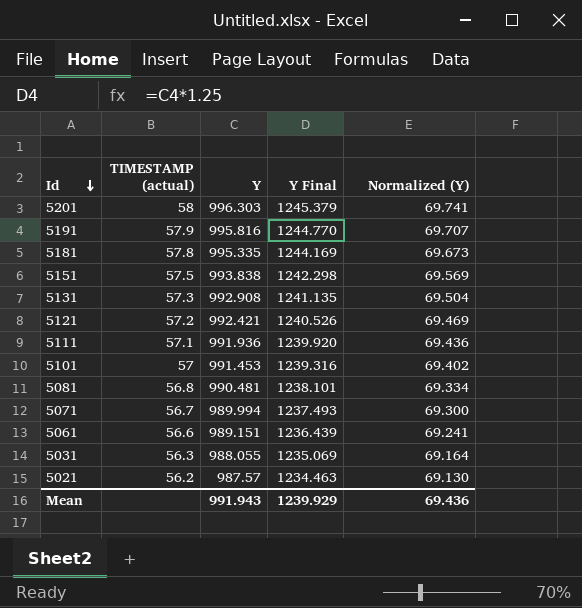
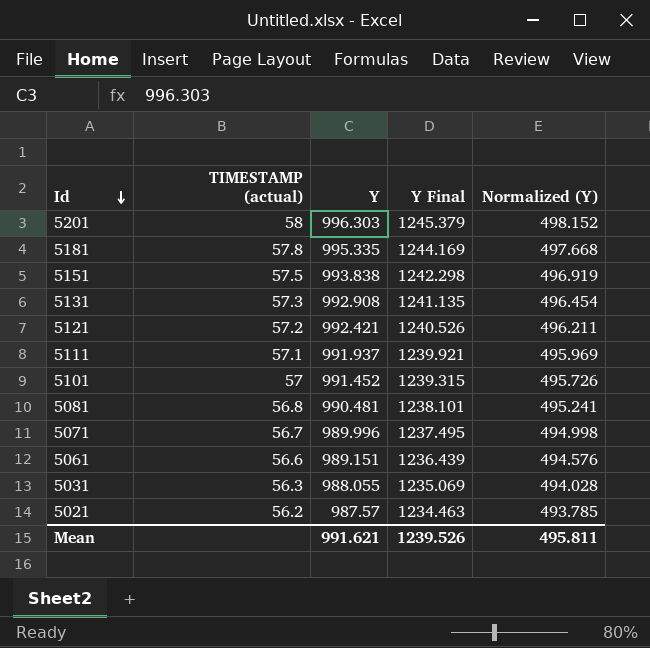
column Normalized (Y) | formula: [Y] * 0.07 -> [Y] * 0.5
row 5191: 57.9 | 995.816 | 1244.770 | 69.707 -> none
5111 | Y: 991.936 -> 991.937
5111 | Y Final: 1239.920 -> 1239.921
5101 | Y: 991.453 -> 991.452
5101 | Y Final: 1239.316 -> 1239.315
5071 | Y: 989.994 -> 989.996
5071 | Y Final: 1237.493 -> 1237.495
Mean | Y: 991.943 -> 991.621
Mean | Y Final: 1239.929 -> 1239.526
Mean | Normalized (Y): 69.436 -> 495.811

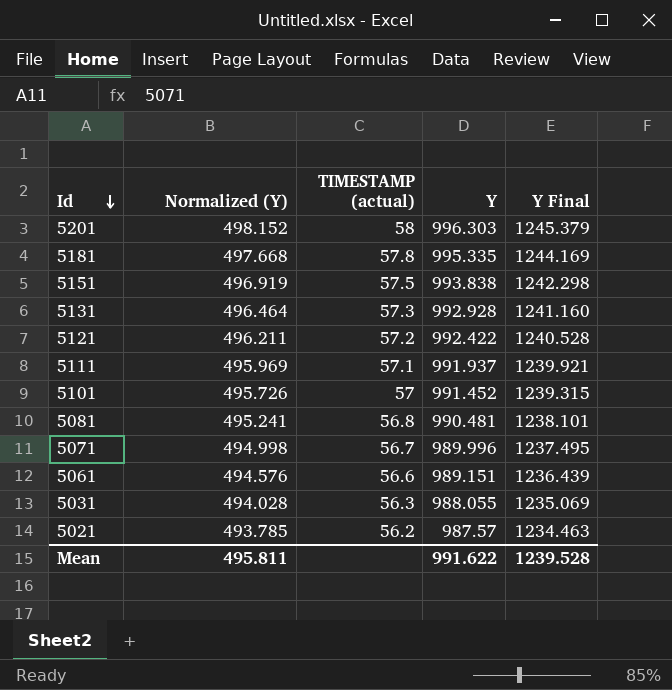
column Normalized (Y) | position: 5 -> 2
5131 | Normalized (Y): 496.454 -> 496.464
5131 | Y: 992.908 -> 992.928
5131 | Y Final: 1241.135 -> 1241.160
5121 | Y: 992.421 -> 992.422
5121 | Y Final: 1240.526 -> 1240.528
Mean | Y: 991.621 -> 991.622
Mean | Y Final: 1239.526 -> 1239.528

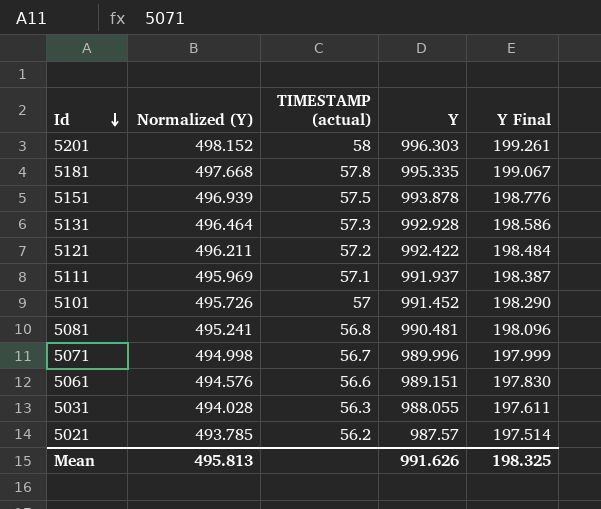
column Y Final | formula: [Y] * 1.25 -> [Y] * 0.2
5151 | Normalized (Y): 496.919 -> 496.939
5151 | Y: 993.838 -> 993.878
Mean | Normalized (Y): 495.811 -> 495.813
Mean | Y: 991.622 -> 991.626
Mean | Y Final: 1239.528 -> 198.325

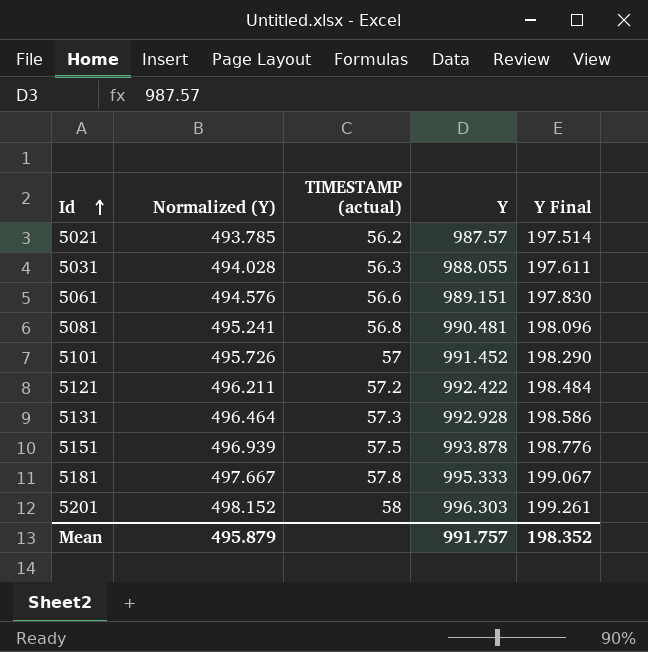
row order: Id descending -> Id ascending
row 5111: 495.969 | 57.1 | 991.937 | 198.387 -> none
row 5071: 494.998 | 56.7 | 989.996 | 197.999 -> none
5181 | Normalized (Y): 497.668 -> 497.667
5181 | Y: 995.335 -> 995.333
Mean | Normalized (Y): 495.813 -> 495.879
Mean | Y: 991.626 -> 991.757
Mean | Y Final: 198.325 -> 198.352

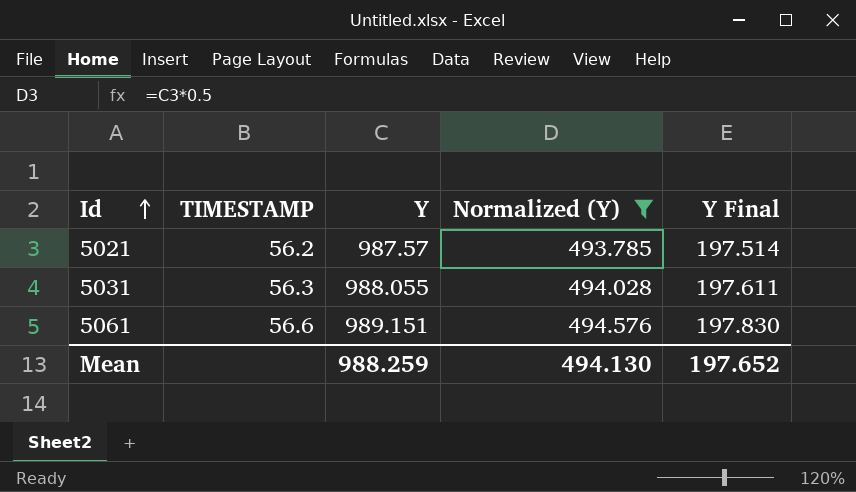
filter: none -> Normalized (Y) <= 494.576
column name: TIMESTAMP (actual) -> TIMESTAMP
column Normalized (Y) | position: 2 -> 4
Mean | Y: 991.757 -> 988.259
Mean | Normalized (Y): 495.879 -> 494.130
Mean | Y Final: 198.352 -> 197.652

